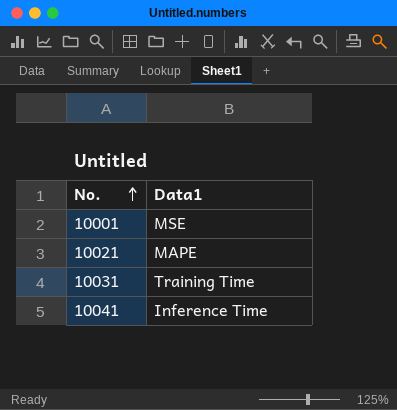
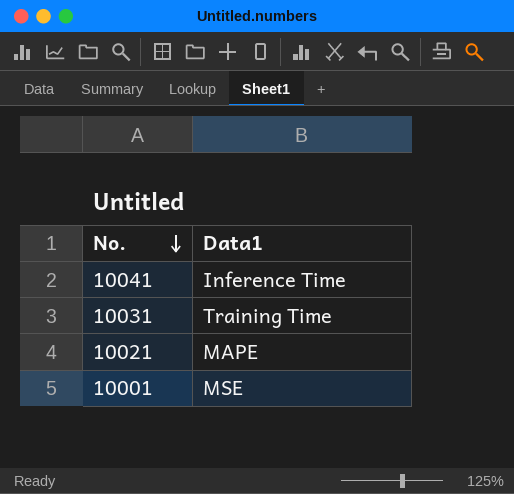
row order: No. ascending -> No. descending

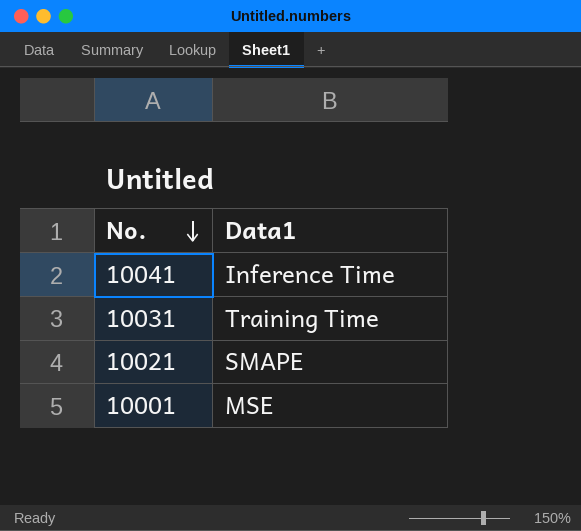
10021 | Data1: MAPE -> SMAPE

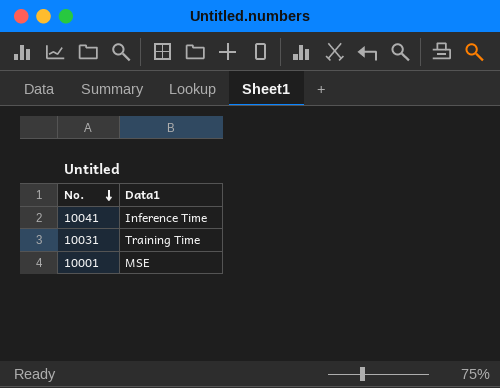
row 10021: SMAPE -> none

